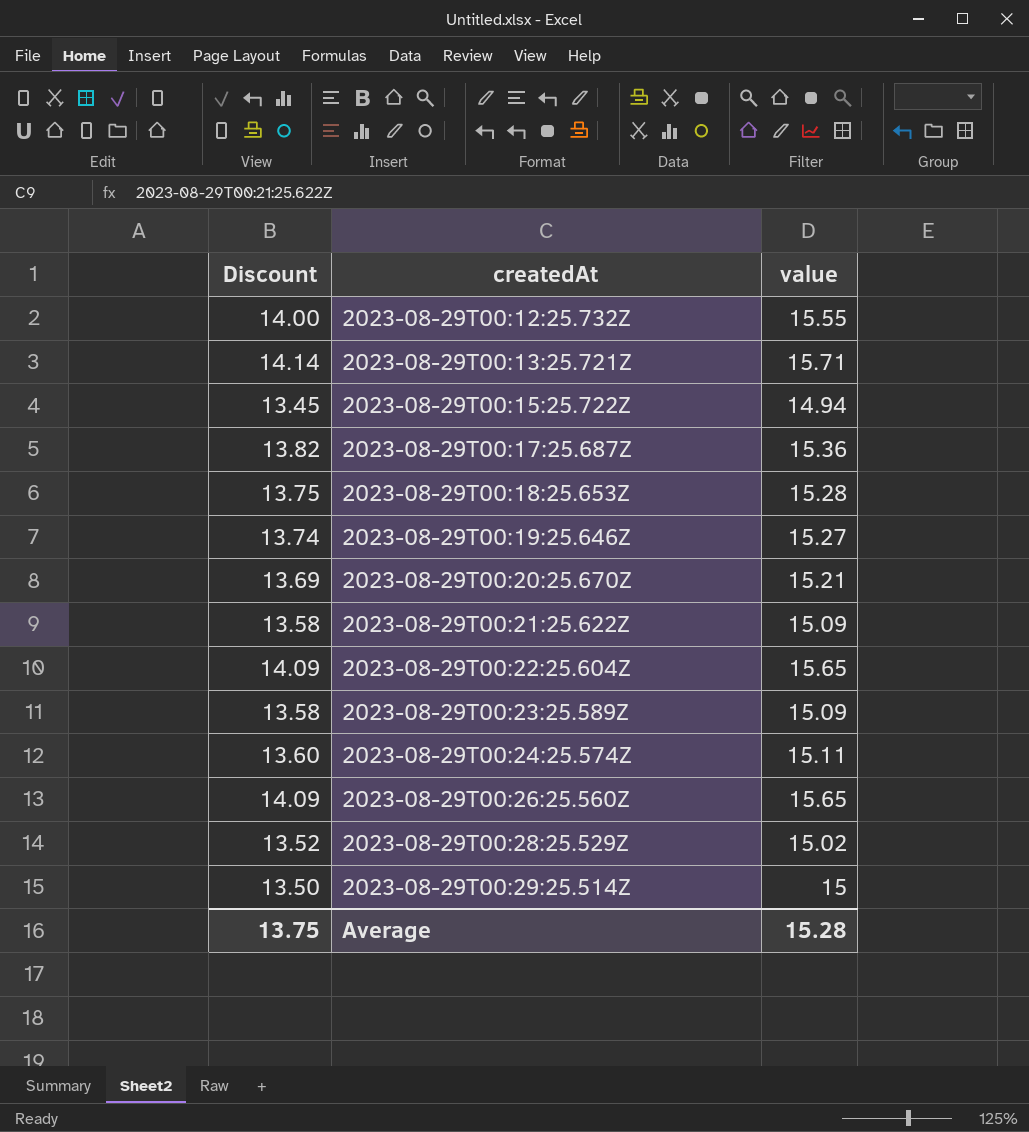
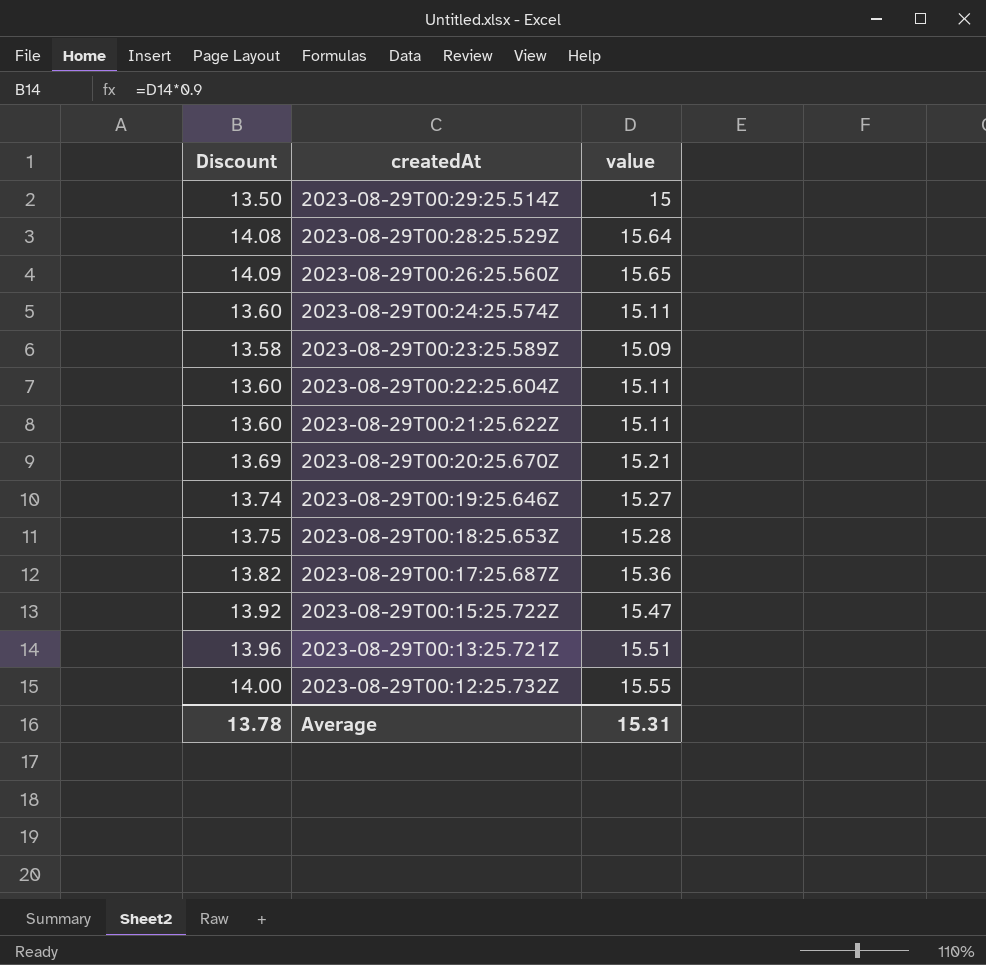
row order: createdAt ascending -> createdAt descending
2023-08-29T00:28:25.529Z | Discount: 13.52 -> 14.08
2023-08-29T00:28:25.529Z | value: 15.02 -> 15.64
2023-08-29T00:22:25.604Z | Discount: 14.09 -> 13.60
2023-08-29T00:22:25.604Z | value: 15.65 -> 15.11
2023-08-29T00:21:25.622Z | Discount: 13.58 -> 13.60
2023-08-29T00:21:25.622Z | value: 15.09 -> 15.11
2023-08-29T00:15:25.722Z | Discount: 13.45 -> 13.92
2023-08-29T00:15:25.722Z | value: 14.94 -> 15.47
2023-08-29T00:13:25.721Z | Discount: 14.14 -> 13.96
2023-08-29T00:13:25.721Z | value: 15.71 -> 15.51
Average | Discount: 13.75 -> 13.78
Average | value: 15.28 -> 15.31

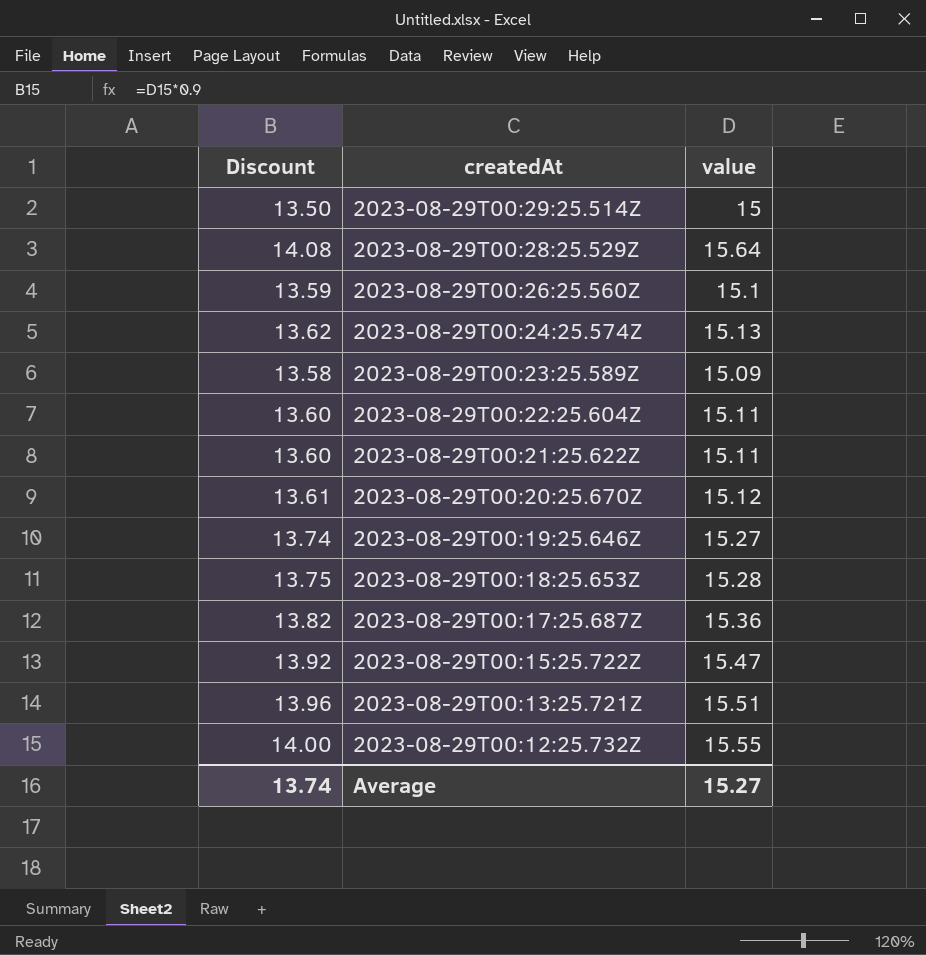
2023-08-29T00:26:25.560Z | Discount: 14.09 -> 13.59
2023-08-29T00:26:25.560Z | value: 15.65 -> 15.1
2023-08-29T00:24:25.574Z | Discount: 13.60 -> 13.62
2023-08-29T00:24:25.574Z | value: 15.11 -> 15.13
2023-08-29T00:20:25.670Z | Discount: 13.69 -> 13.61
2023-08-29T00:20:25.670Z | value: 15.21 -> 15.12
Average | Discount: 13.78 -> 13.74
Average | value: 15.31 -> 15.27

